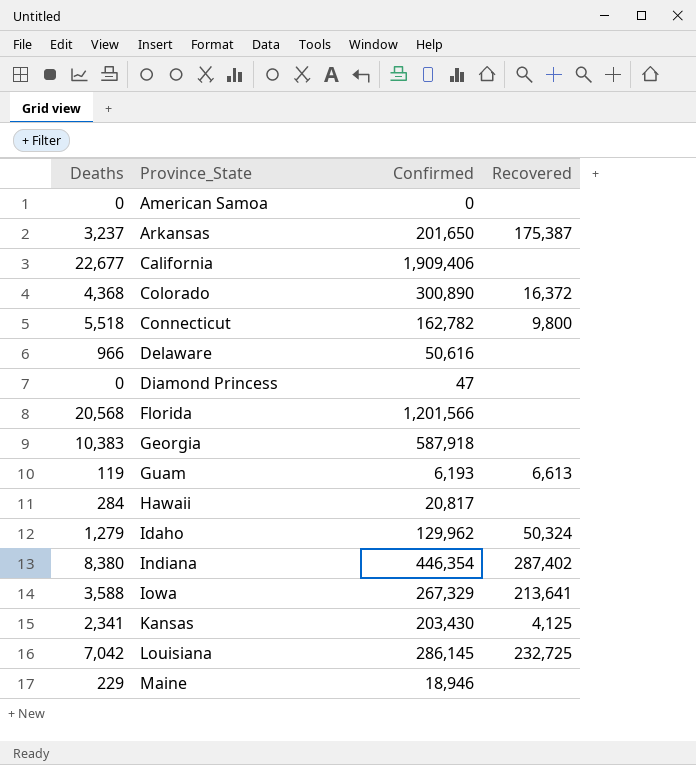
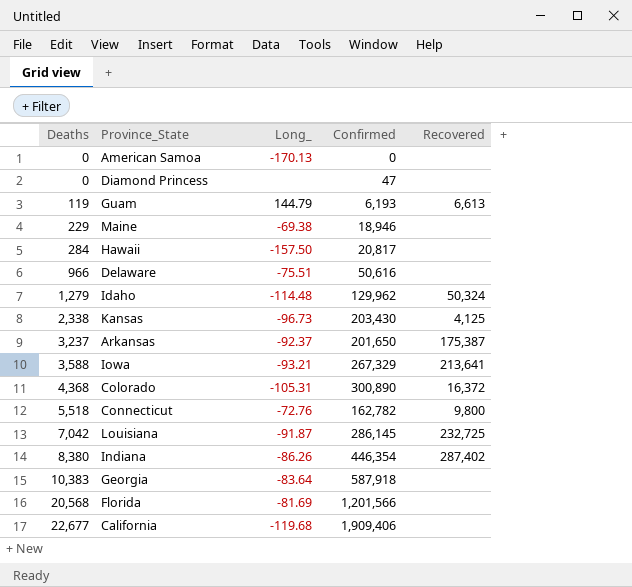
row order: Province_State ascending -> Deaths ascending
column Long_ | position: none -> 3
Kansas | Deaths: 2,341 -> 2,338

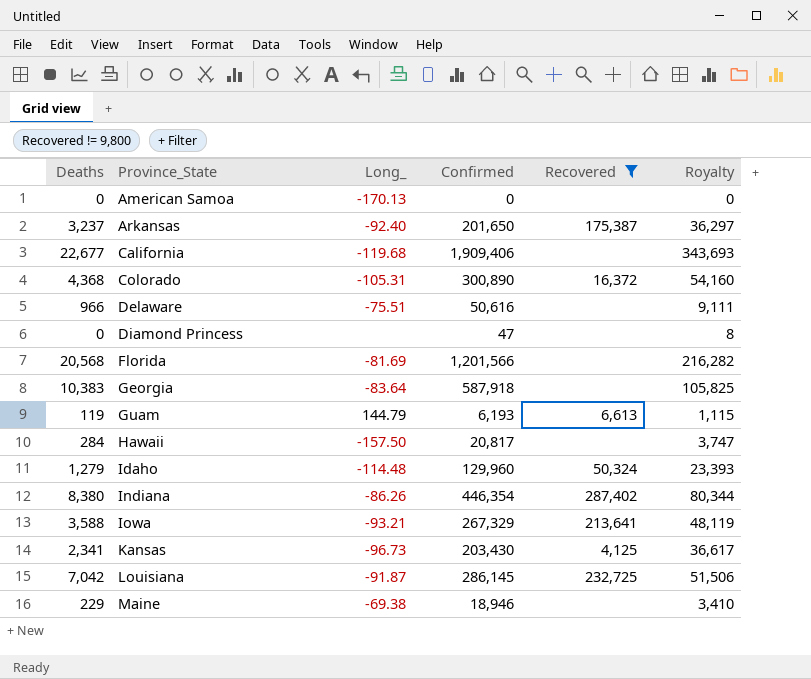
filter: none -> Recovered != 9,800
row order: Deaths ascending -> Province_State ascending
column Royalty | formula: none -> [Confirmed] * 0.18
Arkansas | Long_: -92.37 -> -92.40
Idaho | Confirmed: 129,962 -> 129,960
Kansas | Deaths: 2,338 -> 2,341

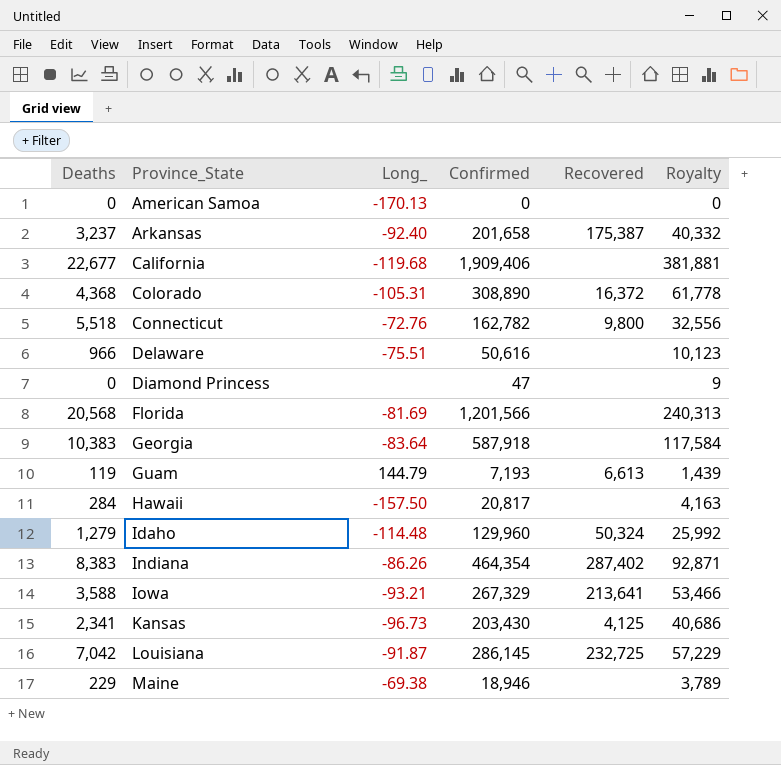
filter: Recovered != 9,800 -> none
column Royalty | formula: [Confirmed] * 0.18 -> [Confirmed] * 0.2
Arkansas | Confirmed: 201,650 -> 201,658
Colorado | Confirmed: 300,890 -> 308,890
Guam | Confirmed: 6,193 -> 7,193
Indiana | Deaths: 8,380 -> 8,383
Indiana | Confirmed: 446,354 -> 464,354

